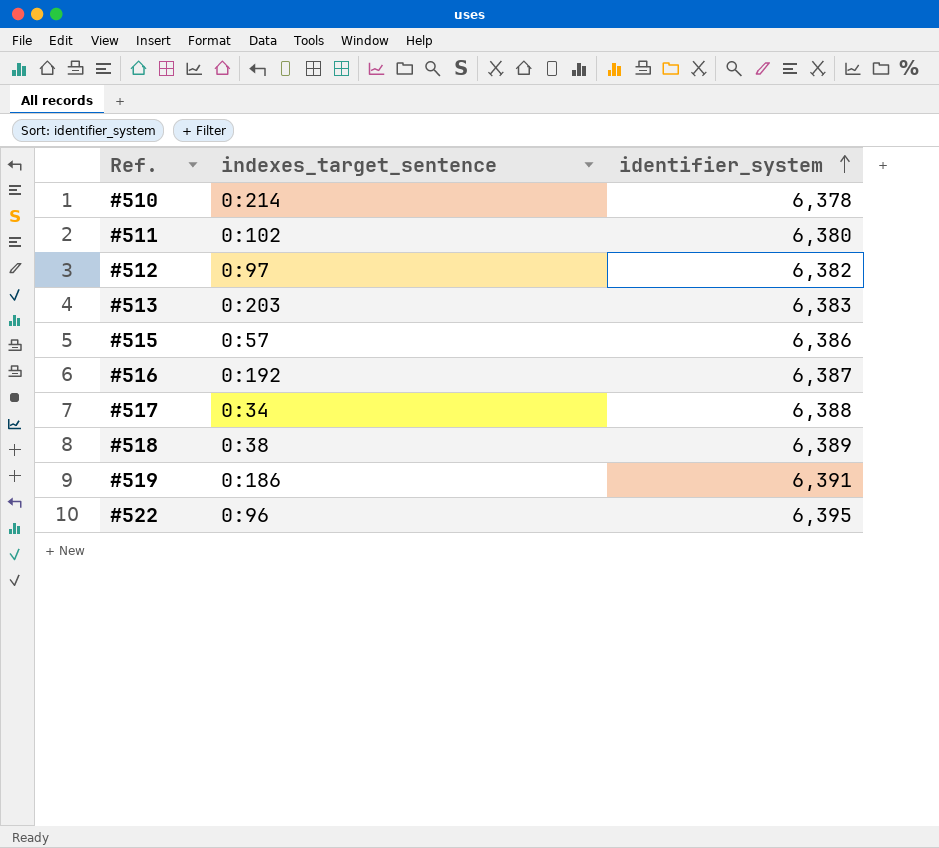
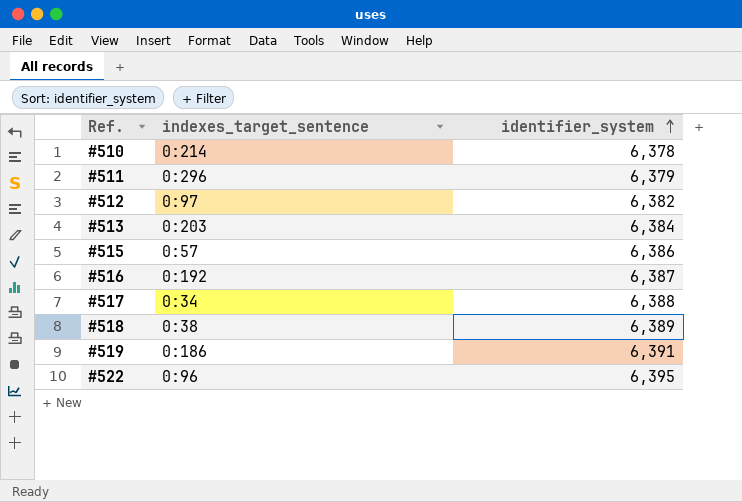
#511 | indexes_target_sentence: 0:102 -> 0:296
#511 | identifier_system: 6,380 -> 6,379
#513 | identifier_system: 6,383 -> 6,384

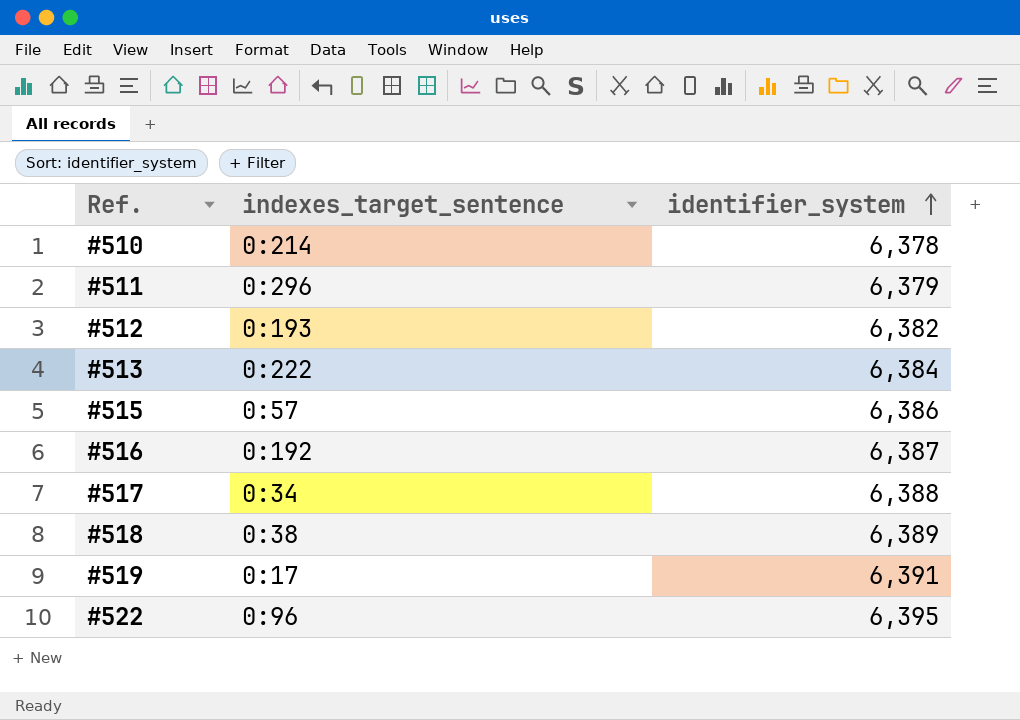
#512 | indexes_target_sentence: 0:97 -> 0:193
#513 | indexes_target_sentence: 0:203 -> 0:222
#519 | indexes_target_sentence: 0:186 -> 0:17

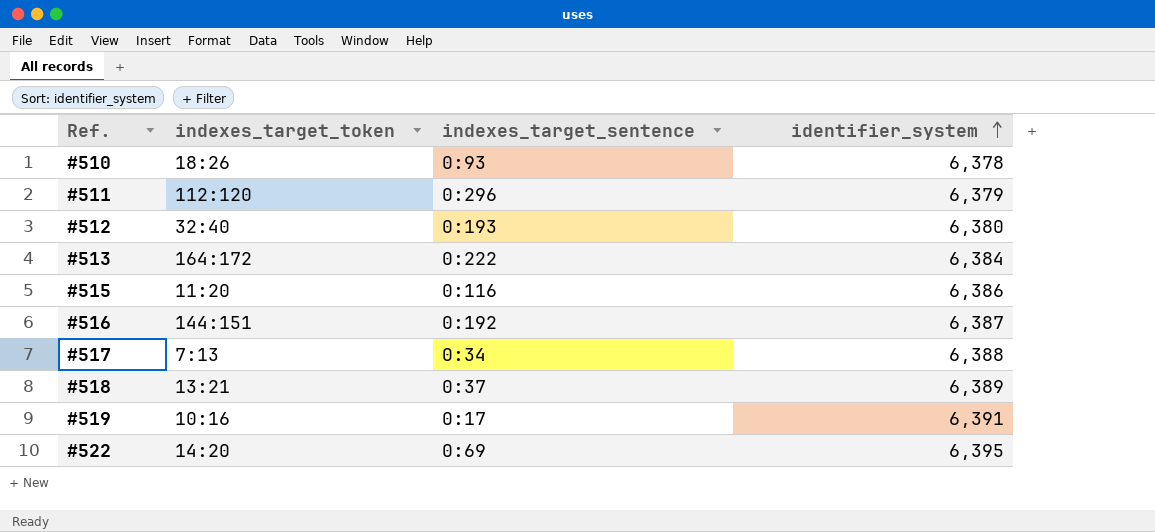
column indexes_target_token | position: none -> 2
#510 | indexes_target_sentence: 0:214 -> 0:93
#512 | identifier_system: 6,382 -> 6,380
#515 | indexes_target_sentence: 0:57 -> 0:116
#518 | indexes_target_sentence: 0:38 -> 0:37
#522 | indexes_target_sentence: 0:96 -> 0:69

